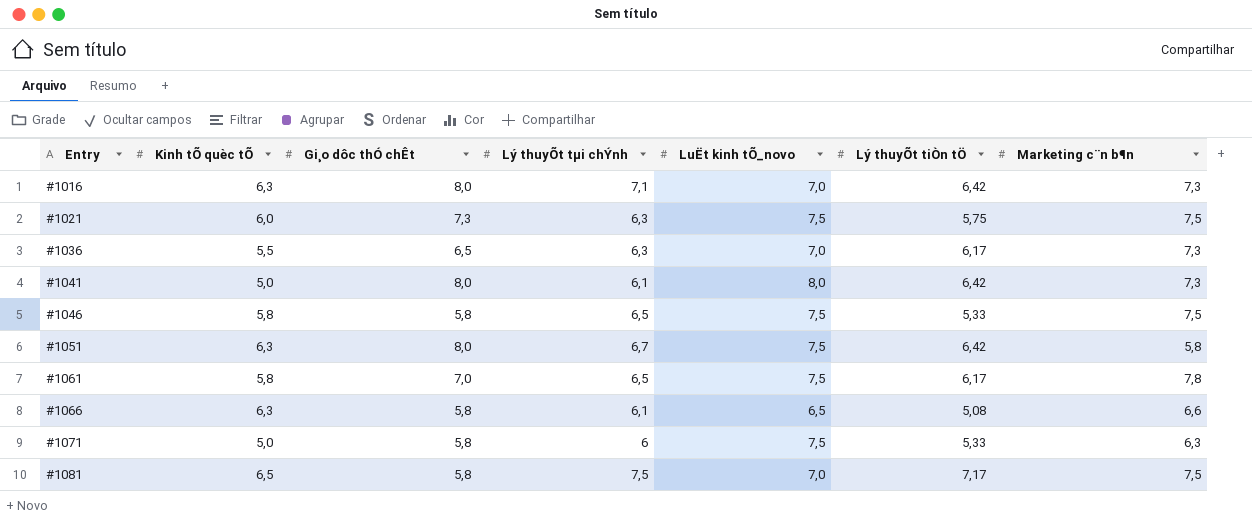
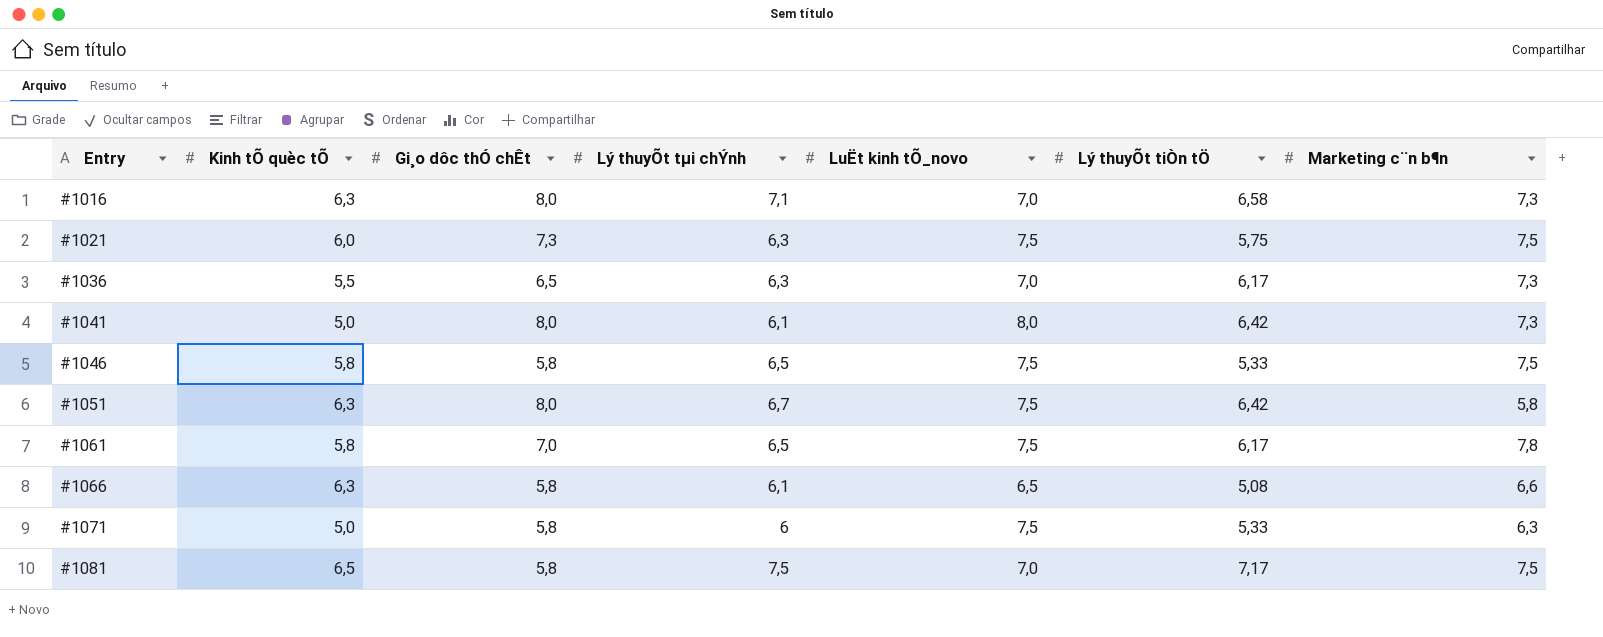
#1016 | Lý thuyÕt tiÒn tÖ: 6,42 -> 6,58

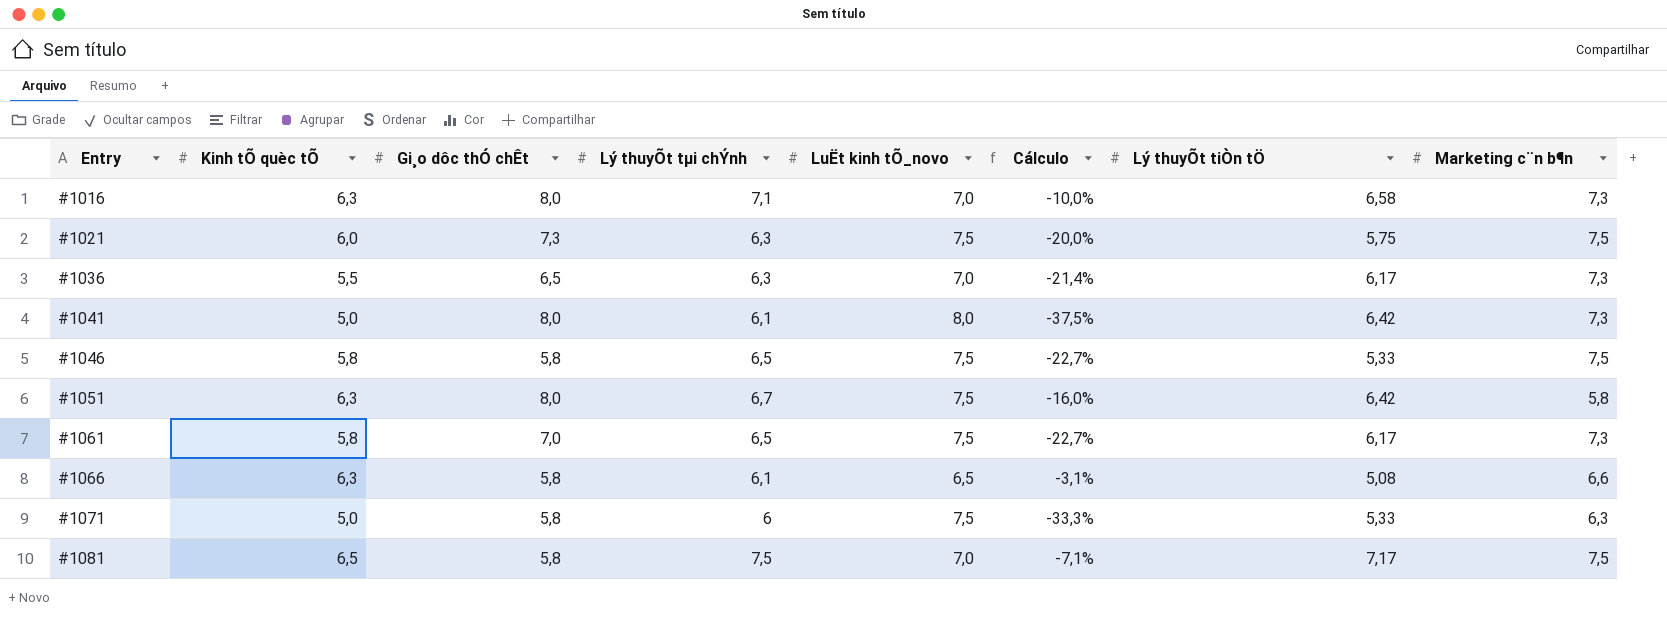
column Cálculo | formula: none -> ([Kinh tÕ quèc tÕ] - [LuËt kinh tÕ_novo]) / [LuËt kinh tÕ_novo]
#1061 | Marketing c¨n b¶n: 7,8 -> 7,3

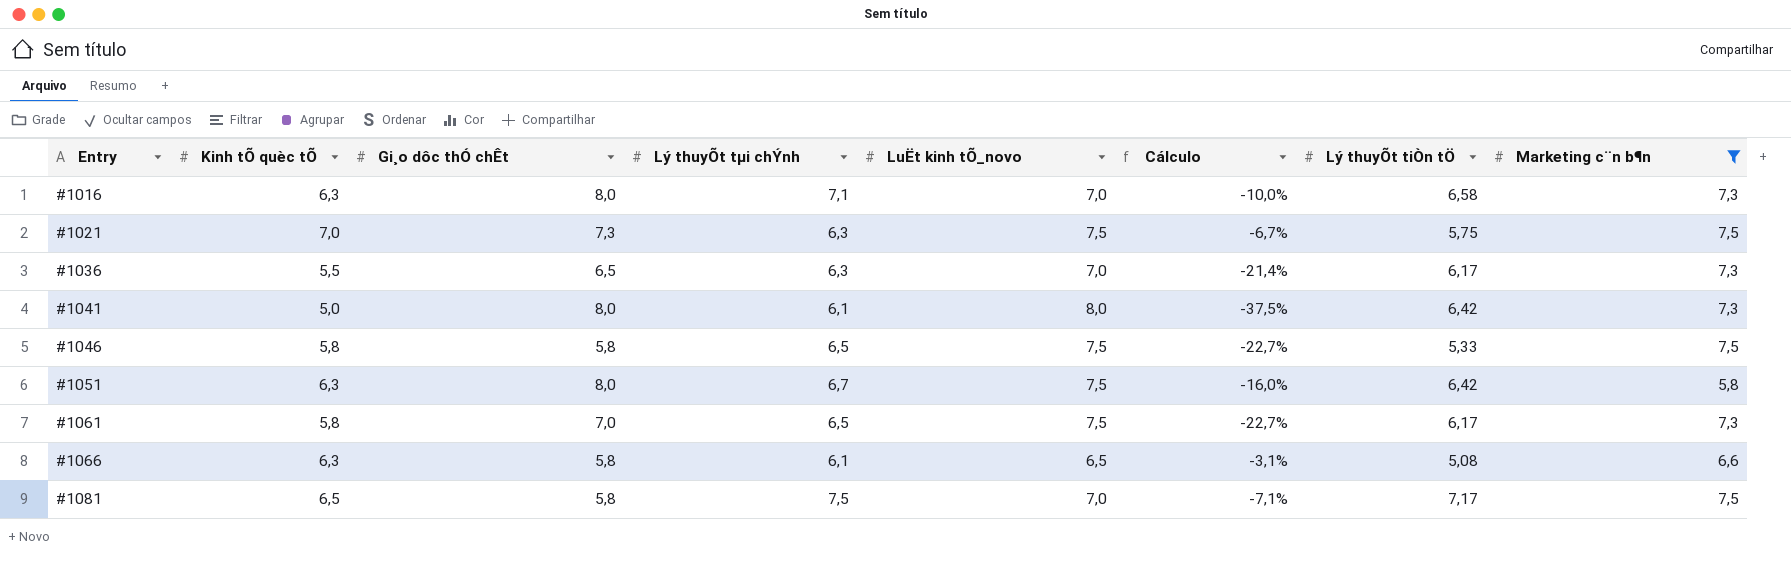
filter: none -> Marketing c¨n b¶n != 6,3
#1021 | Kinh tÕ quèc tÕ: 6,0 -> 7,0
#1021 | Cálculo: -20,0% -> -6,7%

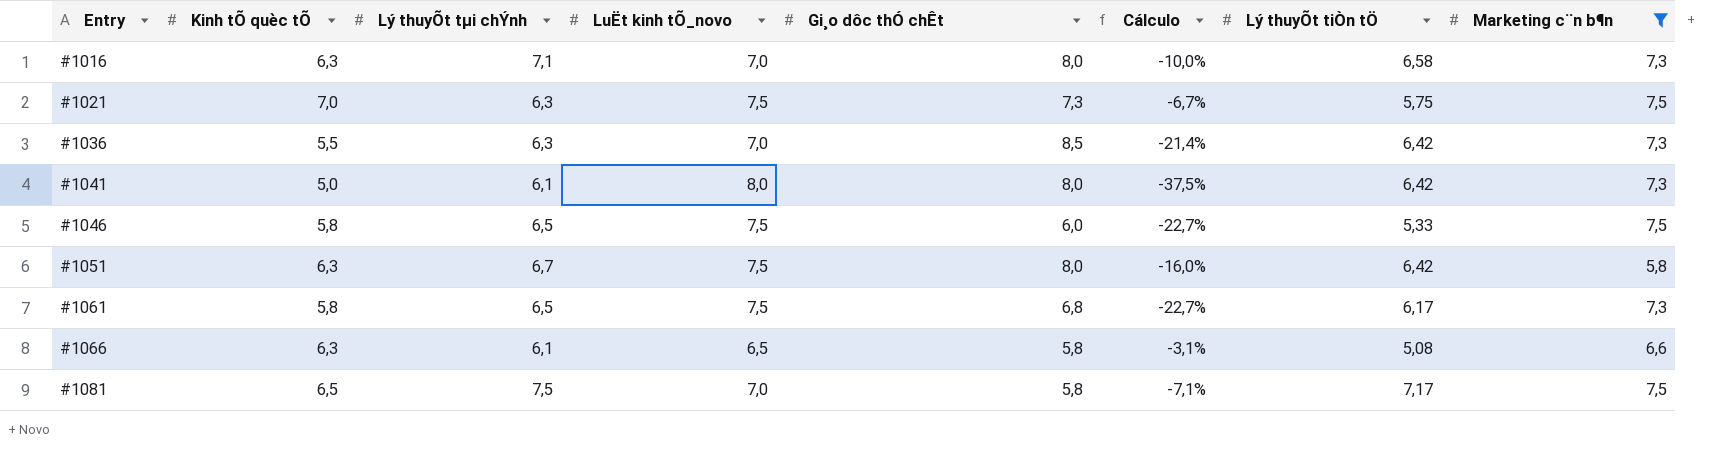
column Gi¸o dôc thÓ chÊt | position: 3 -> 5
#1036 | Gi¸o dôc thÓ chÊt: 6,5 -> 8,5
#1036 | Lý thuyÕt tiÒn tÖ: 6,17 -> 6,42
#1046 | Gi¸o dôc thÓ chÊt: 5,8 -> 6,0
#1061 | Gi¸o dôc thÓ chÊt: 7,0 -> 6,8

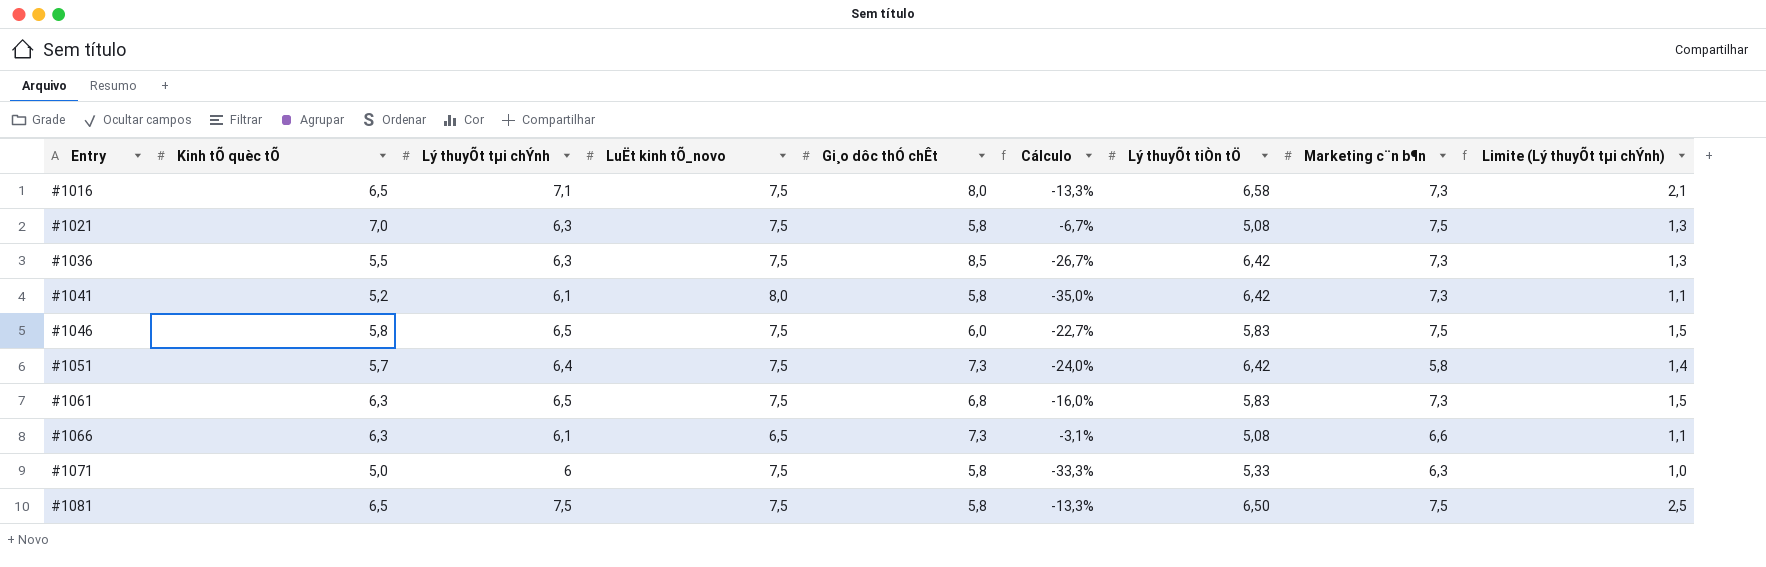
filter: Marketing c¨n b¶n != 6,3 -> none
column Limite (Lý thuyÕt tµi chÝnh) | formula: none -> [Lý thuyÕt tµi chÝnh] - 5
#1016 | Kinh tÕ quèc tÕ: 6,3 -> 6,5
#1016 | LuËt kinh tÕ_novo: 7,0 -> 7,5
#1016 | Cálculo: -10,0% -> -13,3%
#1021 | Gi¸o dôc thÓ chÊt: 7,3 -> 5,8
#1021 | Lý thuyÕt tiÒn tÖ: 5,75 -> 5,08
#1036 | LuËt kinh tÕ_novo: 7,0 -> 7,5
#1036 | Cálculo: -21,4% -> -26,7%
#1041 | Kinh tÕ quèc tÕ: 5,0 -> 5,2
#1041 | Gi¸o dôc thÓ chÊt: 8,0 -> 5,8
#1041 | Cálculo: -37,5% -> -35,0%
#1046 | Lý thuyÕt tiÒn tÖ: 5,33 -> 5,83
#1051 | Kinh tÕ quèc tÕ: 6,3 -> 5,7
#1051 | Lý thuyÕt tµi chÝnh: 6,7 -> 6,4
#1051 | Gi¸o dôc thÓ chÊt: 8,0 -> 7,3
#1051 | Cálculo: -16,0% -> -24,0%
#1061 | Kinh tÕ quèc tÕ: 5,8 -> 6,3
#1061 | Cálculo: -22,7% -> -16,0%
#1061 | Lý thuyÕt tiÒn tÖ: 6,17 -> 5,83
#1066 | Gi¸o dôc thÓ chÊt: 5,8 -> 7,3
#1081 | LuËt kinh tÕ_novo: 7,0 -> 7,5
#1081 | Cálculo: -7,1% -> -13,3%
#1081 | Lý thuyÕt tiÒn tÖ: 7,17 -> 6,50

